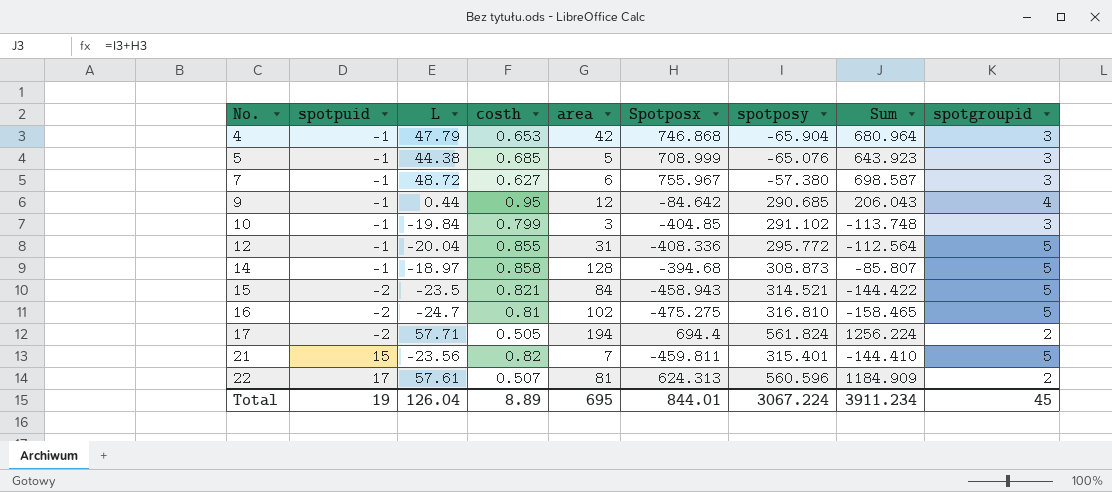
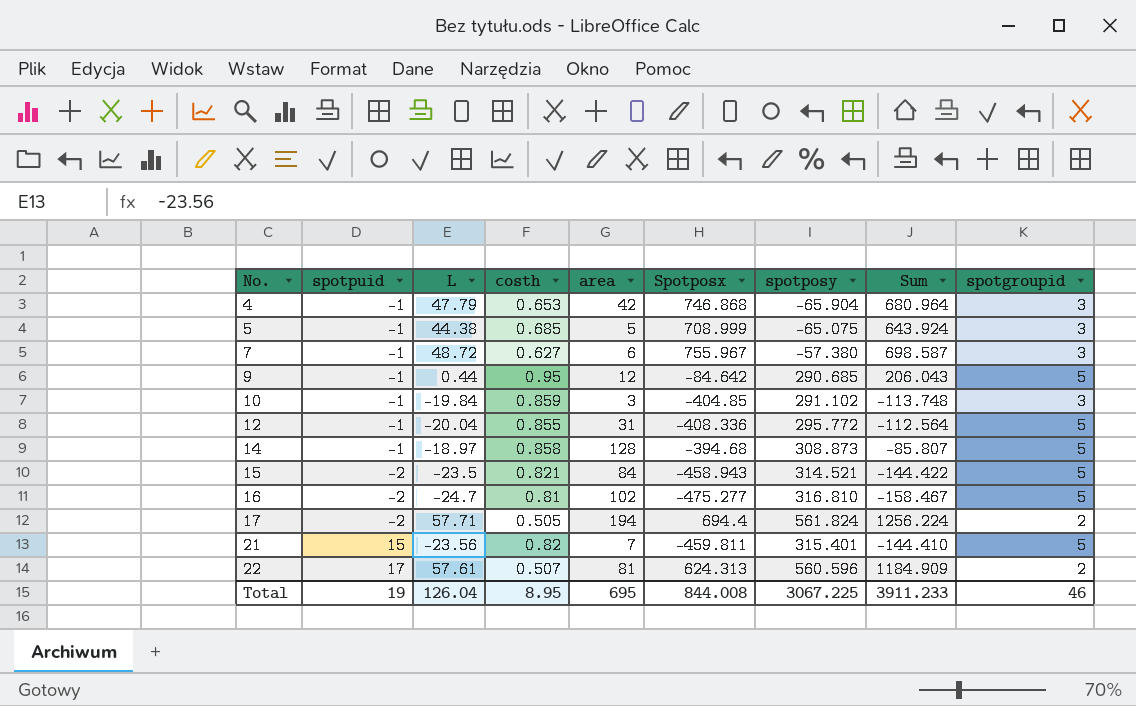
5 | spotposy: -65.076 -> -65.075
5 | Sum: 643.923 -> 643.924
9 | spotgroupid: 4 -> 5
10 | costh: 0.799 -> 0.859
16 | Spotposx: -475.275 -> -475.277
16 | Sum: -158.465 -> -158.467
Total | costh: 8.89 -> 8.95
Total | Spotposx: 844.01 -> 844.008
Total | spotposy: 3067.224 -> 3067.225
Total | Sum: 3911.234 -> 3911.233
Total | spotgroupid: 45 -> 46

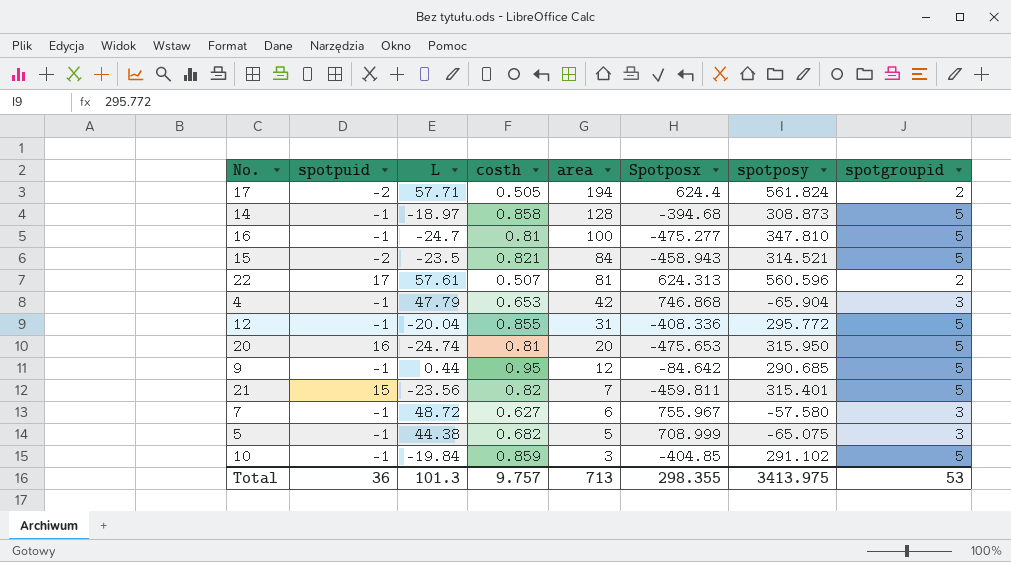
row order: No. ascending -> area descending
column Sum | formula: [Spotposx] + [spotposy] -> none
17 | Spotposx: 694.4 -> 624.4
16 | spotpuid: -2 -> -1
16 | area: 102 -> 100
16 | spotposy: 316.810 -> 347.810
row 20: none -> 16 | -24.74 | 0.81 | 20 | -475.653 | 315.950 | 5
7 | spotposy: -57.380 -> -57.580
5 | costh: 0.685 -> 0.682
10 | spotgroupid: 3 -> 5
Total | spotpuid: 19 -> 36
Total | L: 126.04 -> 101.3
Total | costh: 8.95 -> 9.757
Total | area: 695 -> 713
Total | Spotposx: 844.008 -> 298.355
Total | spotposy: 3067.225 -> 3413.975
Total | spotgroupid: 46 -> 53

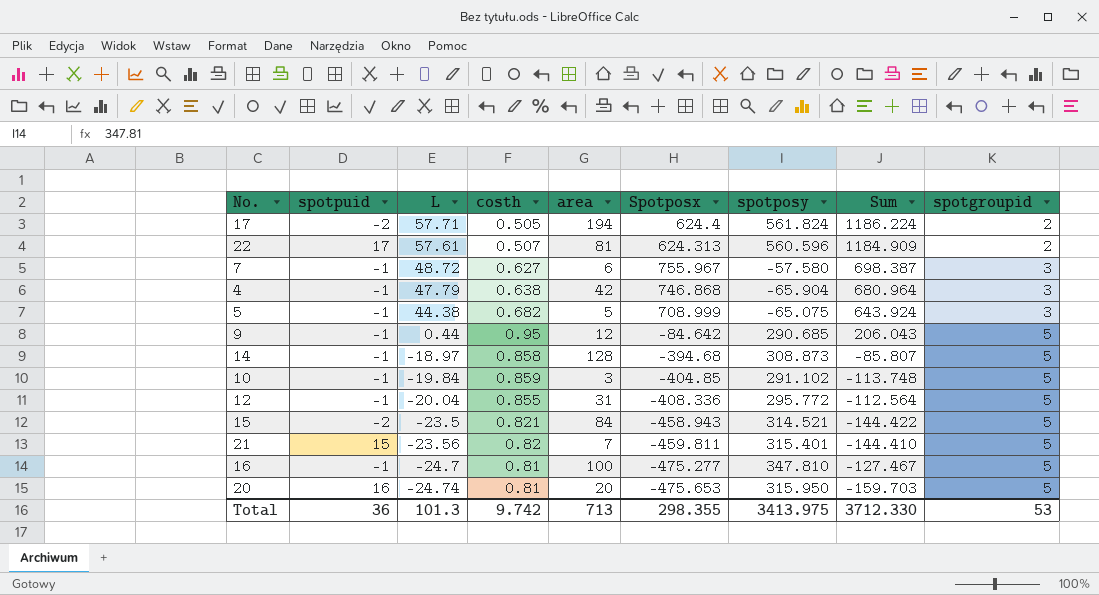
row order: area descending -> L descending
column Sum | formula: none -> [Spotposx] + [spotposy]
4 | costh: 0.653 -> 0.638
Total | costh: 9.757 -> 9.742

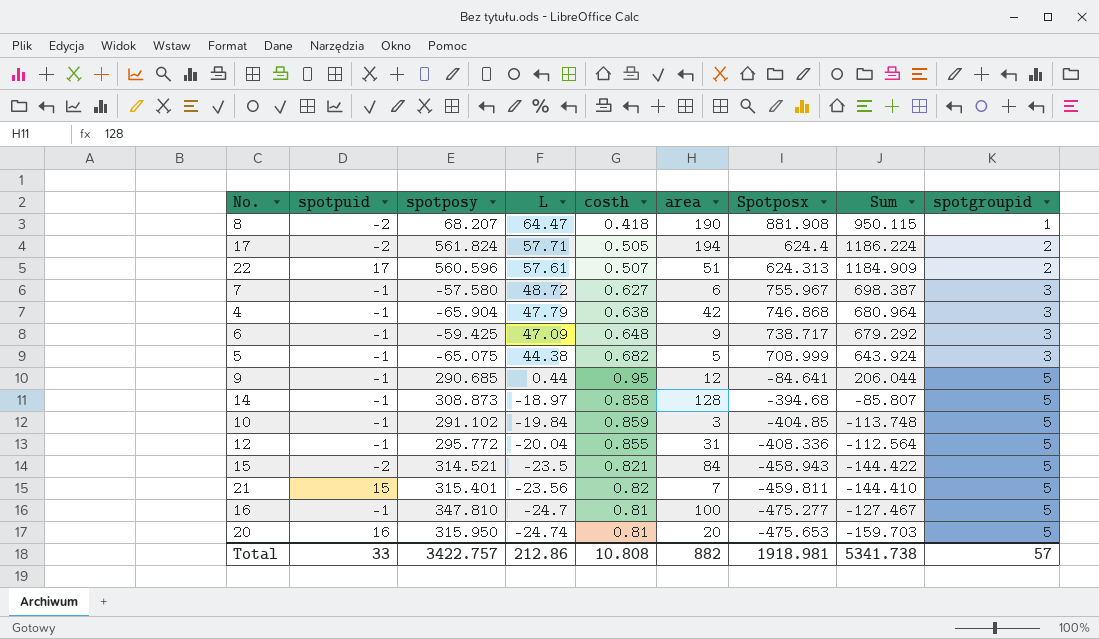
column spotposy | position: 7 -> 3
row 8: none -> -2 | 68.207 | 64.47 | 0.418 | 190 | 881.908 | 950.115 | 1
22 | area: 81 -> 51
row 6: none -> -1 | -59.425 | 47.09 | 0.648 | 9 | 738.717 | 679.292 | 3
9 | Spotposx: -84.642 -> -84.641
9 | Sum: 206.043 -> 206.044
Total | spotpuid: 36 -> 33
Total | spotposy: 3413.975 -> 3422.757
Total | L: 101.3 -> 212.86
Total | costh: 9.742 -> 10.808
Total | area: 713 -> 882
Total | Spotposx: 298.355 -> 1918.981
Total | Sum: 3712.330 -> 5341.738
Total | spotgroupid: 53 -> 57

